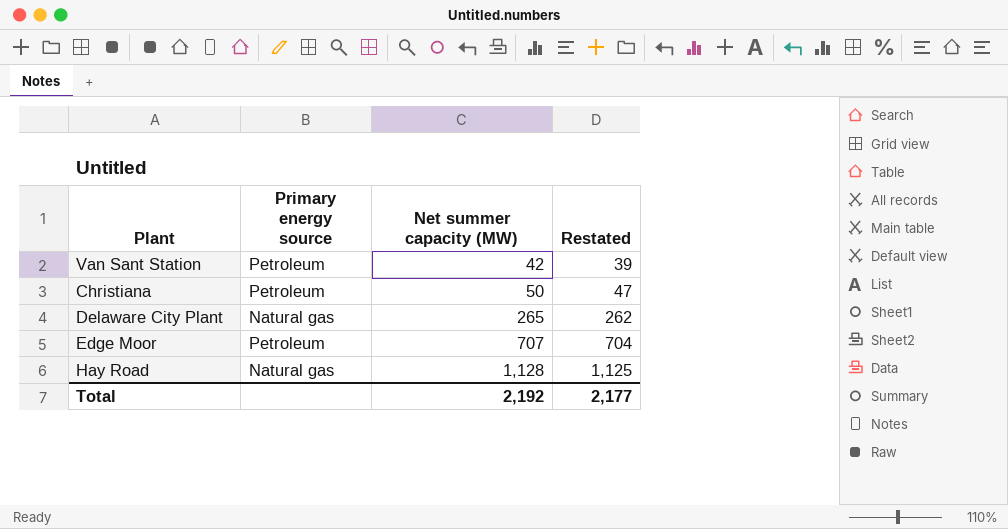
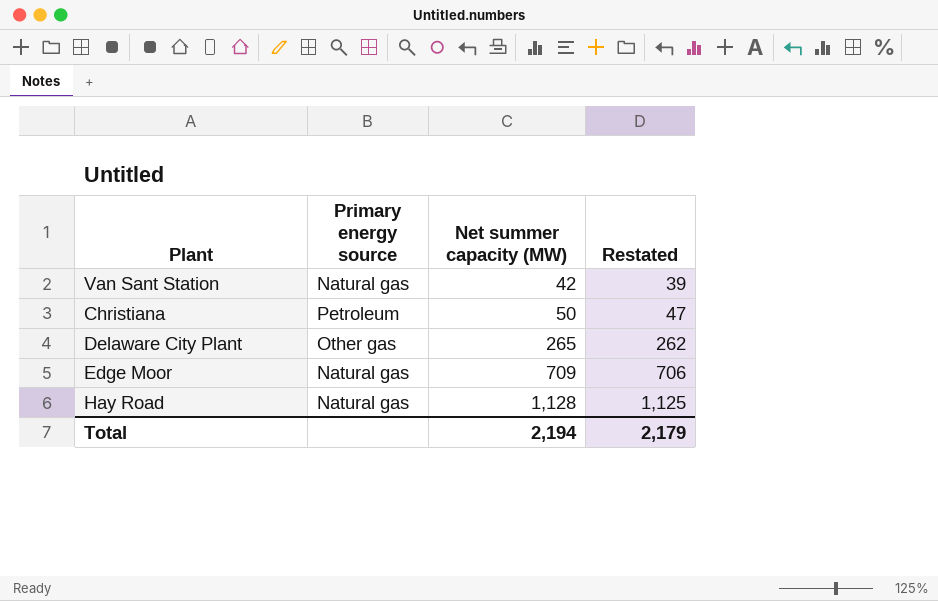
Van Sant Station | Primary energy source: Petroleum -> Natural gas
Delaware City Plant | Primary energy source: Natural gas -> Other gas
Edge Moor | Primary energy source: Petroleum -> Natural gas
Edge Moor | Net summer capacity (MW): 707 -> 709
Edge Moor | Restated: 704 -> 706
Total | Net summer capacity (MW): 2,192 -> 2,194
Total | Restated: 2,177 -> 2,179

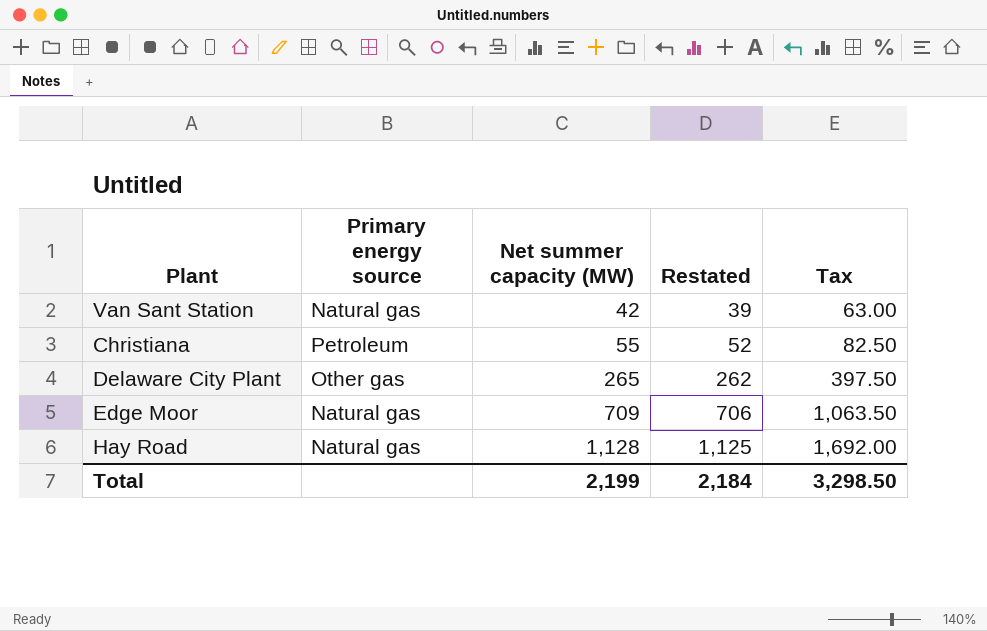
column Tax | formula: none -> [Net summer capacity (MW)] * 1.5
Christiana | Net summer capacity (MW): 50 -> 55
Christiana | Restated: 47 -> 52
Total | Net summer capacity (MW): 2,194 -> 2,199
Total | Restated: 2,179 -> 2,184

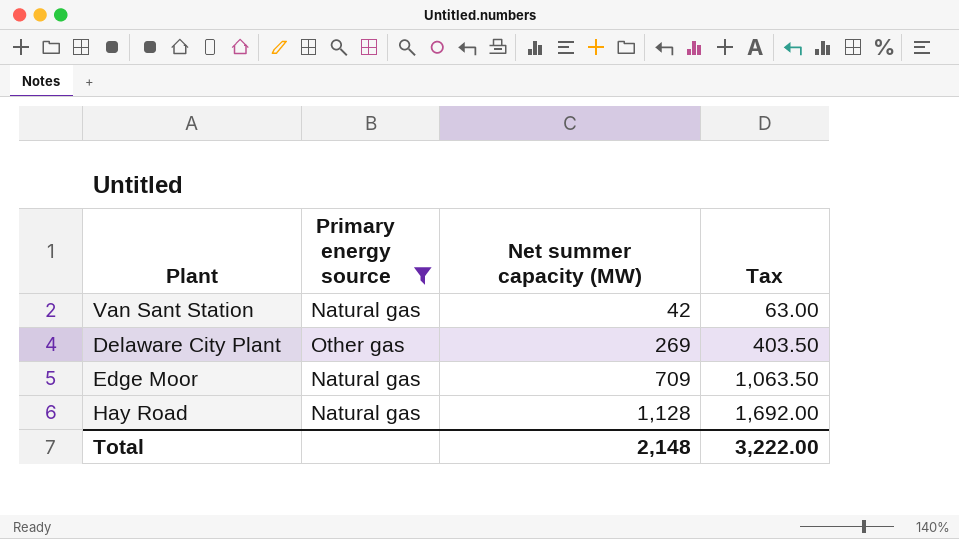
filter: none -> Primary energy source != Petroleum
column Restated | formula: [Net summer capacity (MW)] - 3 -> none
Delaware City Plant | Net summer capacity (MW): 265 -> 269
Delaware City Plant | Tax: 397.50 -> 403.50
Total | Net summer capacity (MW): 2,199 -> 2,148
Total | Tax: 3,298.50 -> 3,222.00

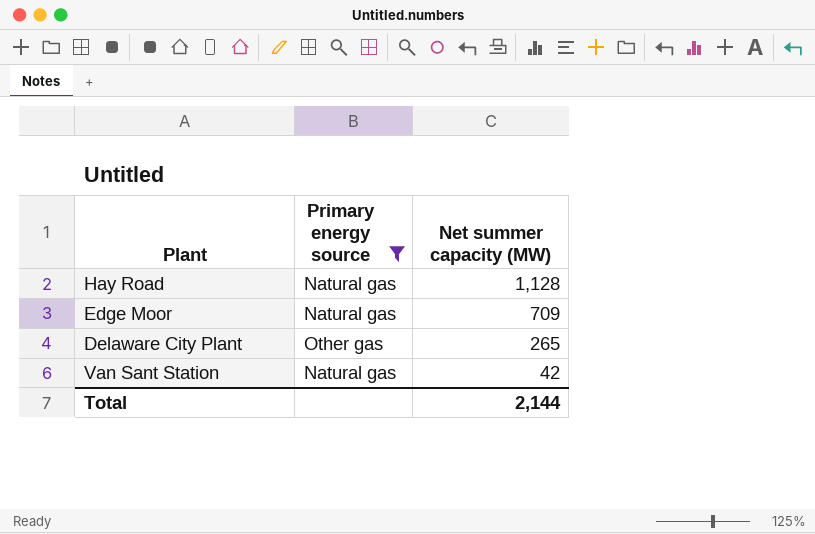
row order: Net summer capacity (MW) ascending -> Net summer capacity (MW) descending
column Tax | formula: [Net summer capacity (MW)] * 1.5 -> none
Delaware City Plant | Net summer capacity (MW): 269 -> 265
Total | Net summer capacity (MW): 2,148 -> 2,144

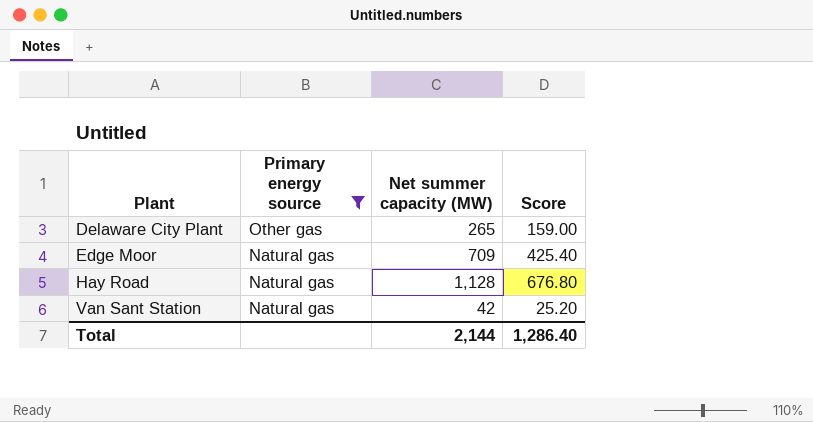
row order: Net summer capacity (MW) descending -> Plant ascending
column Score | formula: none -> [Net summer capacity (MW)] * 0.6

